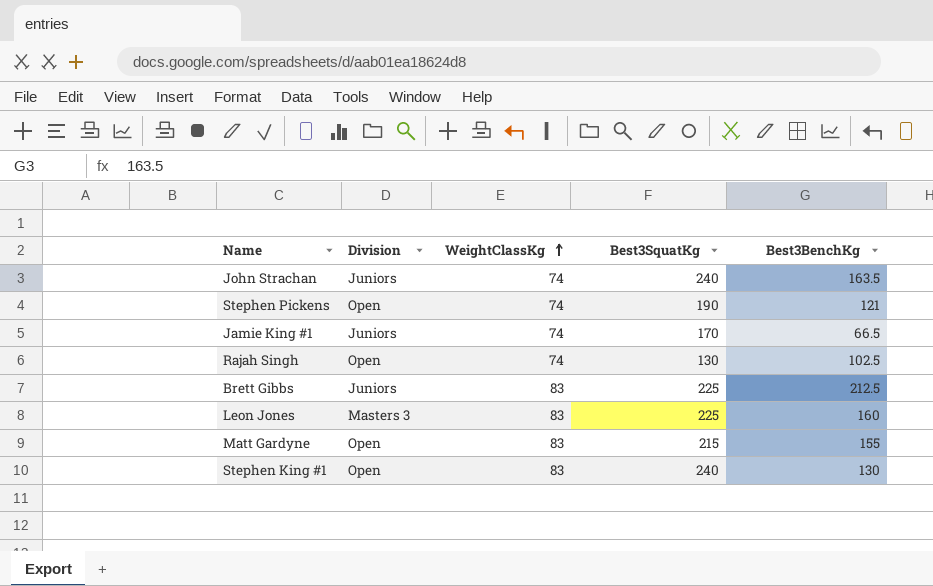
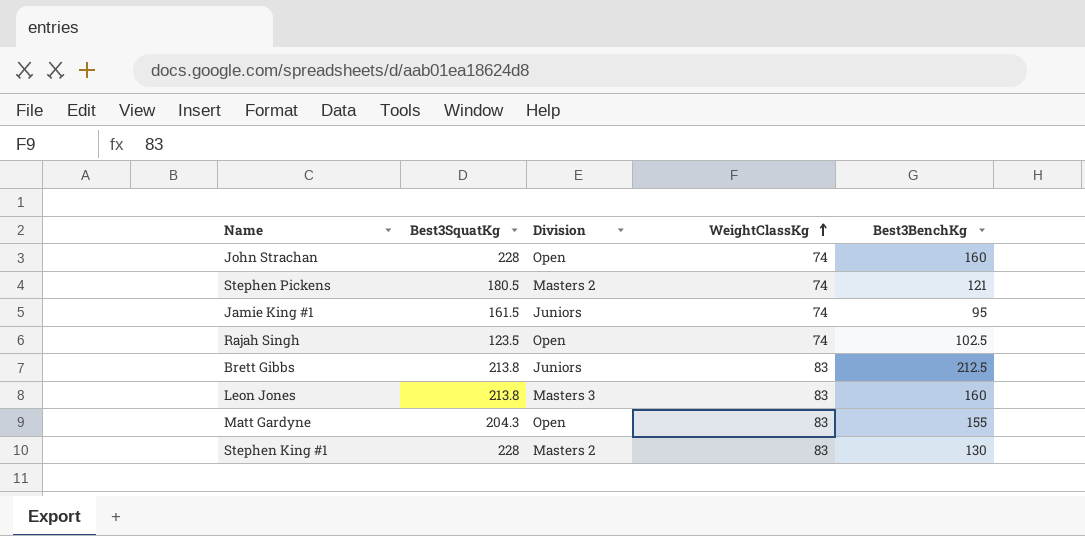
column Best3SquatKg | position: 4 -> 2
John Strachan | Best3SquatKg: 240 -> 228
John Strachan | Division: Juniors -> Open
John Strachan | Best3BenchKg: 163.5 -> 160
Stephen Pickens | Best3SquatKg: 190 -> 180.5
Stephen Pickens | Division: Open -> Masters 2
Jamie King #1 | Best3SquatKg: 170 -> 161.5
Jamie King #1 | Best3BenchKg: 66.5 -> 95
Rajah Singh | Best3SquatKg: 130 -> 123.5
Brett Gibbs | Best3SquatKg: 225 -> 213.8
Leon Jones | Best3SquatKg: 225 -> 213.8
Matt Gardyne | Best3SquatKg: 215 -> 204.3
Stephen King #1 | Best3SquatKg: 240 -> 228
Stephen King #1 | Division: Open -> Masters 2

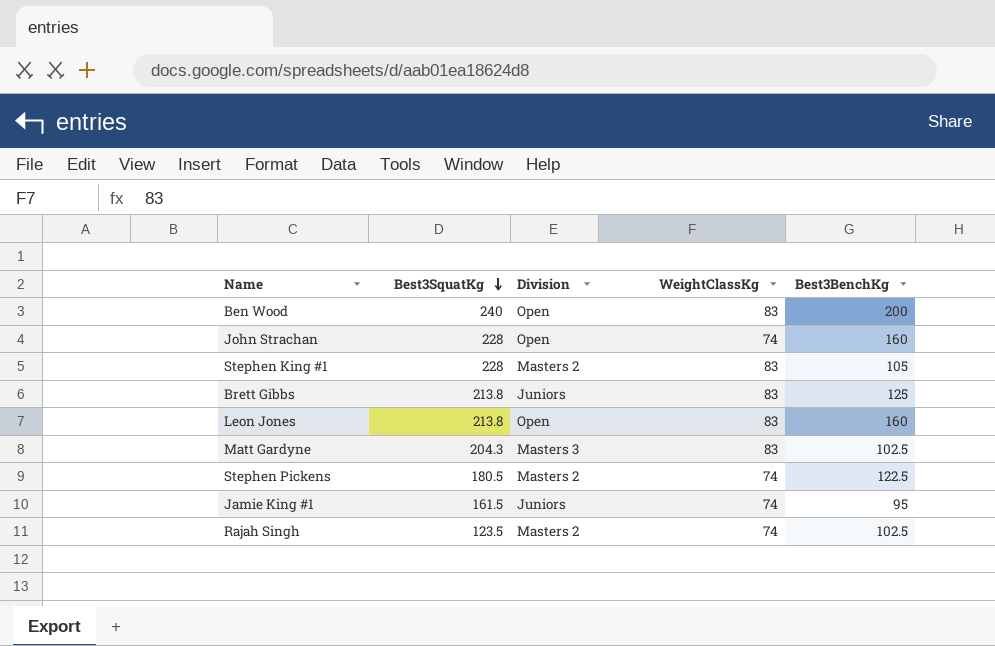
row order: WeightClassKg ascending -> Best3SquatKg descending
row Ben Wood: none -> 240 | Open | 83 | 200
Stephen King #1 | Best3BenchKg: 130 -> 105
Brett Gibbs | Best3BenchKg: 212.5 -> 125
Leon Jones | Division: Masters 3 -> Open
Matt Gardyne | Division: Open -> Masters 3
Matt Gardyne | Best3BenchKg: 155 -> 102.5
Stephen Pickens | Best3BenchKg: 121 -> 122.5
Rajah Singh | Division: Open -> Masters 2

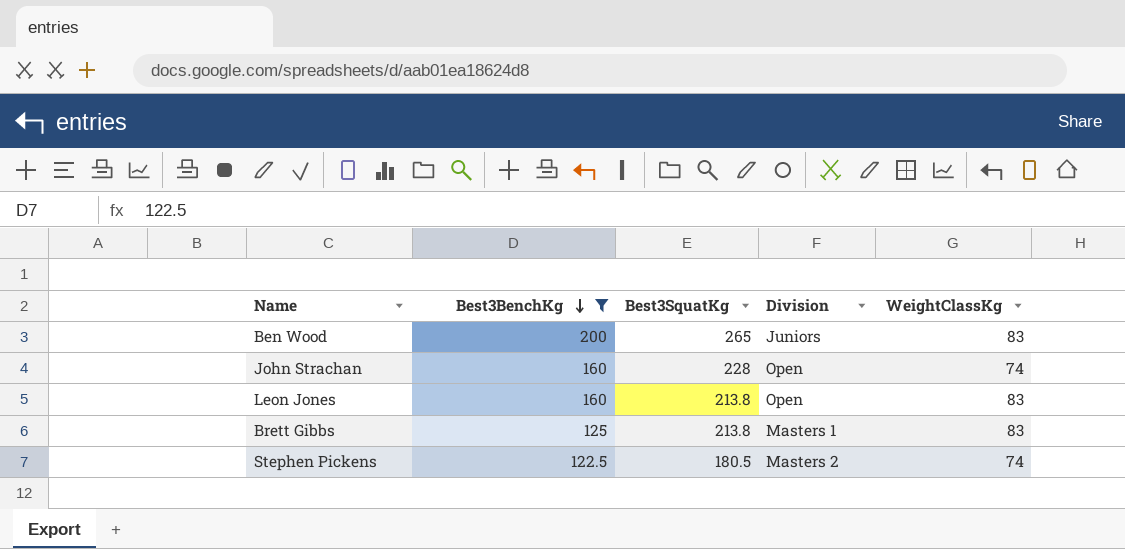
filter: none -> Best3BenchKg >= 122.5
row order: Best3SquatKg descending -> Best3BenchKg descending
column Best3BenchKg | position: 5 -> 2
Ben Wood | Best3SquatKg: 240 -> 265
Ben Wood | Division: Open -> Juniors
Brett Gibbs | Division: Juniors -> Masters 1

